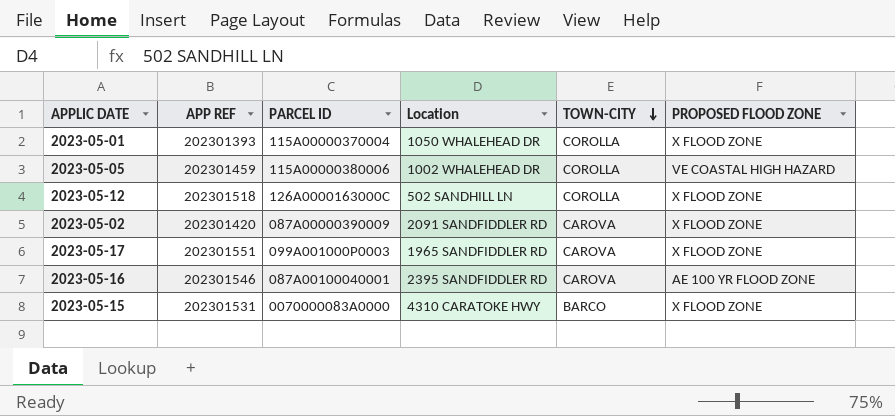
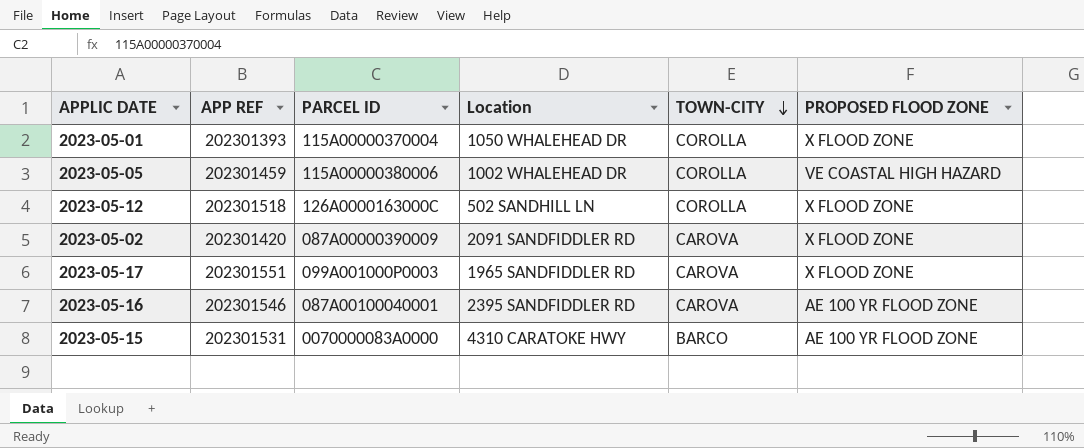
2023-05-15 | PROPOSED FLOOD ZONE: X FLOOD ZONE -> AE 100 YR FLOOD ZONE

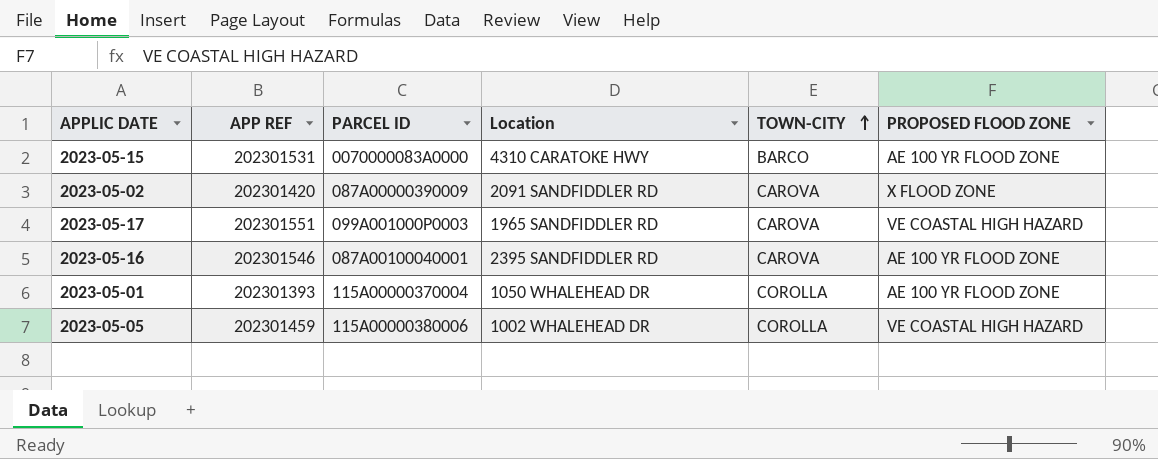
row order: TOWN-CITY descending -> TOWN-CITY ascending
row 2023-05-12: 202301518 | 126A0000163000C | 502 SANDHILL LN | COROLLA | X FLOOD ZONE -> none
2023-05-17 | PROPOSED FLOOD ZONE: X FLOOD ZONE -> VE COASTAL HIGH HAZARD
2023-05-01 | PROPOSED FLOOD ZONE: X FLOOD ZONE -> AE 100 YR FLOOD ZONE

